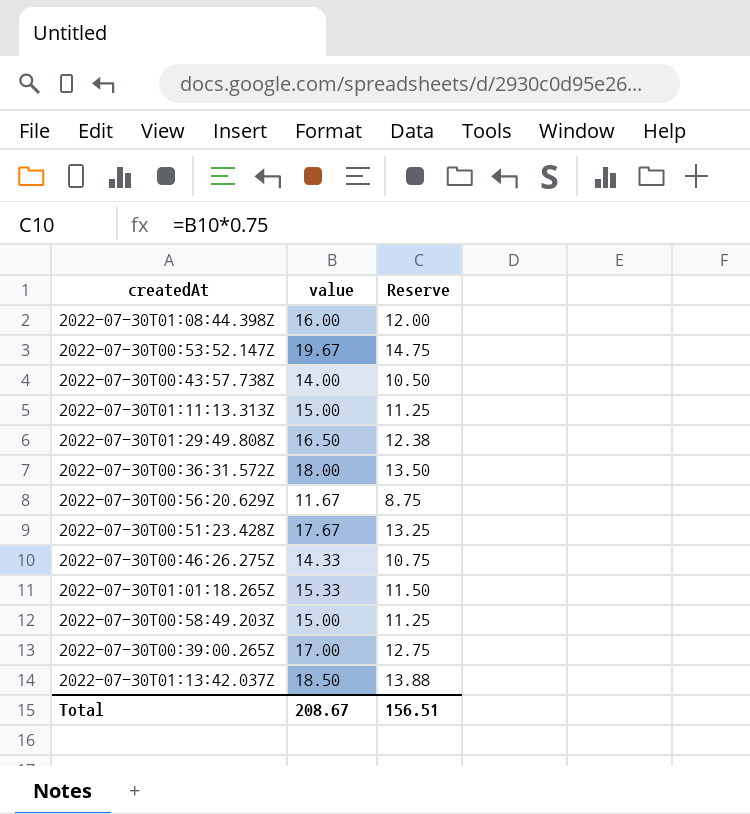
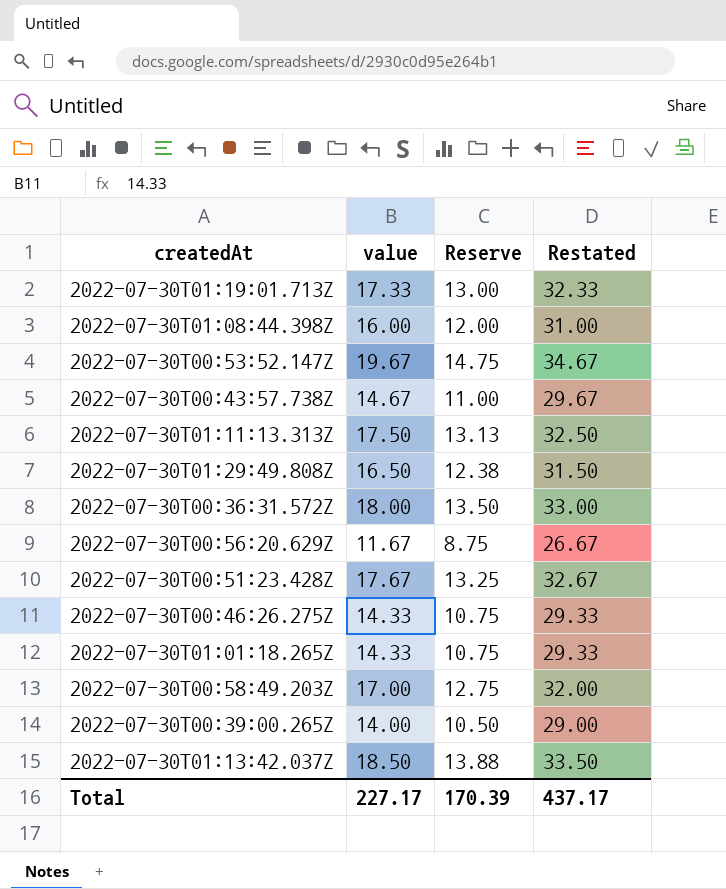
column Restated | formula: none -> [value] + 15
row 2022-07-30T01:19:01.713Z: none -> 17.33 | 13.00 | 32.33
2022-07-30T00:43:57.738Z | value: 14.00 -> 14.67
2022-07-30T00:43:57.738Z | Reserve: 10.50 -> 11.00
2022-07-30T01:11:13.313Z | value: 15.00 -> 17.50
2022-07-30T01:11:13.313Z | Reserve: 11.25 -> 13.13
2022-07-30T01:01:18.265Z | value: 15.33 -> 14.33
2022-07-30T01:01:18.265Z | Reserve: 11.50 -> 10.75
2022-07-30T00:58:49.203Z | value: 15.00 -> 17.00
2022-07-30T00:58:49.203Z | Reserve: 11.25 -> 12.75
2022-07-30T00:39:00.265Z | value: 17.00 -> 14.00
2022-07-30T00:39:00.265Z | Reserve: 12.75 -> 10.50
Total | value: 208.67 -> 227.17
Total | Reserve: 156.51 -> 170.39

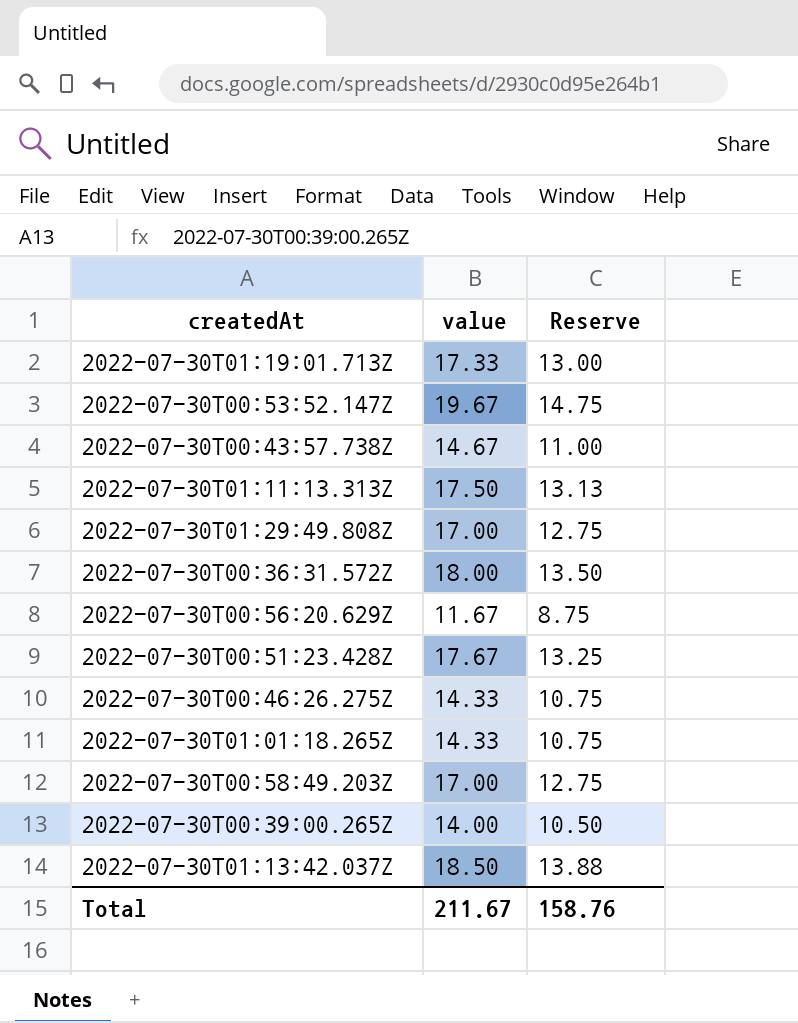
column Restated | formula: [value] + 15 -> none
row 2022-07-30T01:08:44.398Z: 16.00 | 12.00 | 31.00 -> none
2022-07-30T01:29:49.808Z | value: 16.50 -> 17.00
2022-07-30T01:29:49.808Z | Reserve: 12.38 -> 12.75
Total | value: 227.17 -> 211.67
Total | Reserve: 170.39 -> 158.76

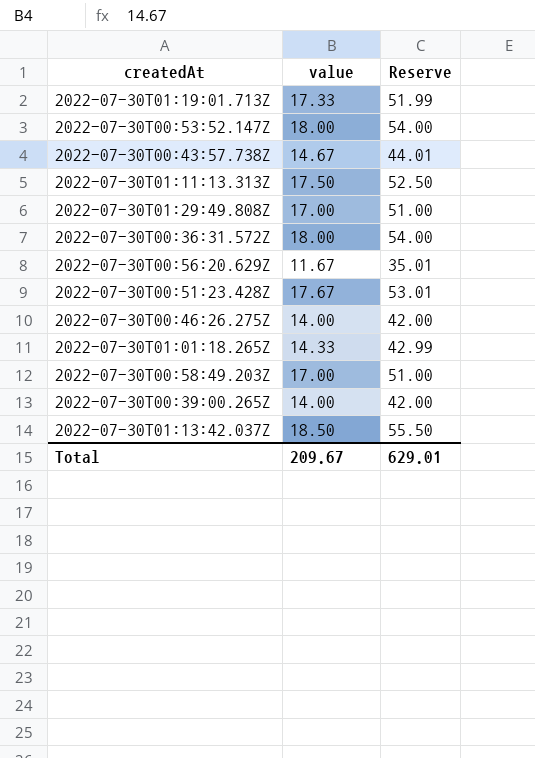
column Reserve | formula: [value] * 0.75 -> [value] * 3
2022-07-30T00:53:52.147Z | value: 19.67 -> 18.00
2022-07-30T00:46:26.275Z | value: 14.33 -> 14.00
Total | value: 211.67 -> 209.67
Total | Reserve: 158.76 -> 629.01

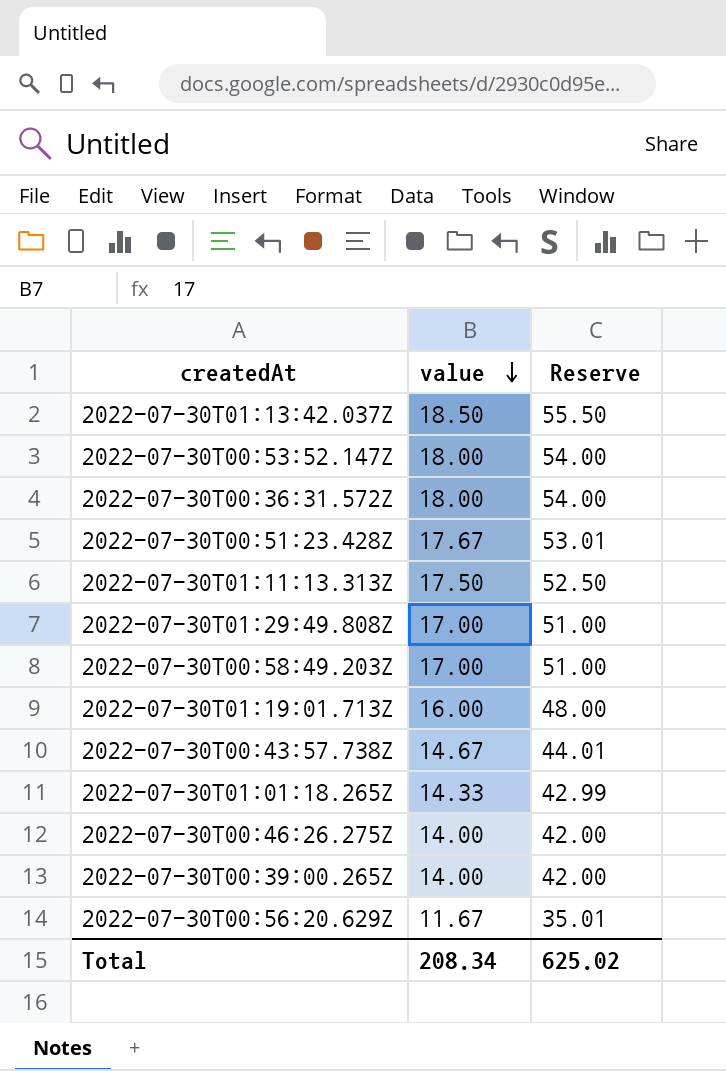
row order: none -> value descending
2022-07-30T01:19:01.713Z | value: 17.33 -> 16.00
2022-07-30T01:19:01.713Z | Reserve: 51.99 -> 48.00
Total | value: 209.67 -> 208.34
Total | Reserve: 629.01 -> 625.02

